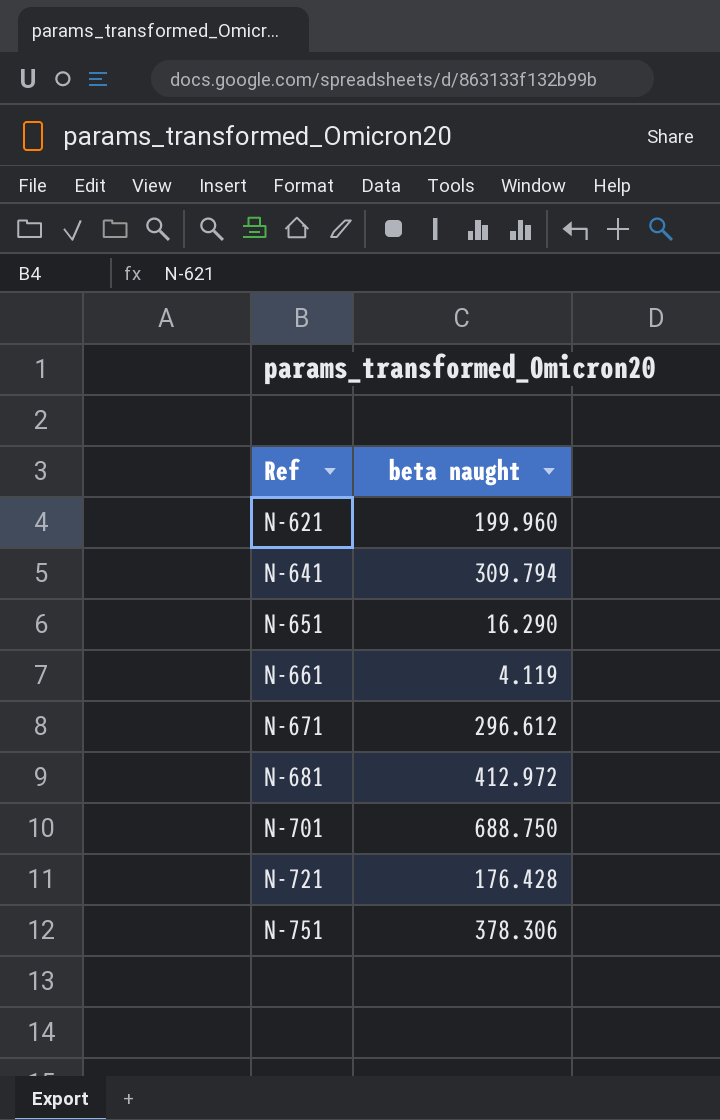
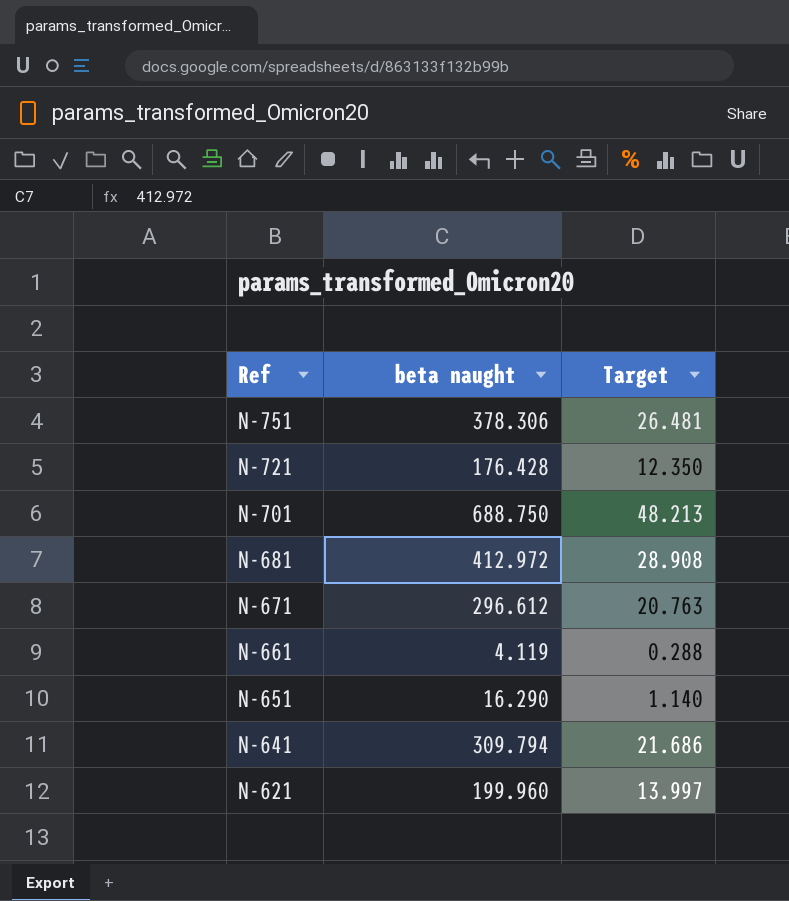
row order: Ref ascending -> Ref descending
column Target | formula: none -> [beta naught] * 0.07

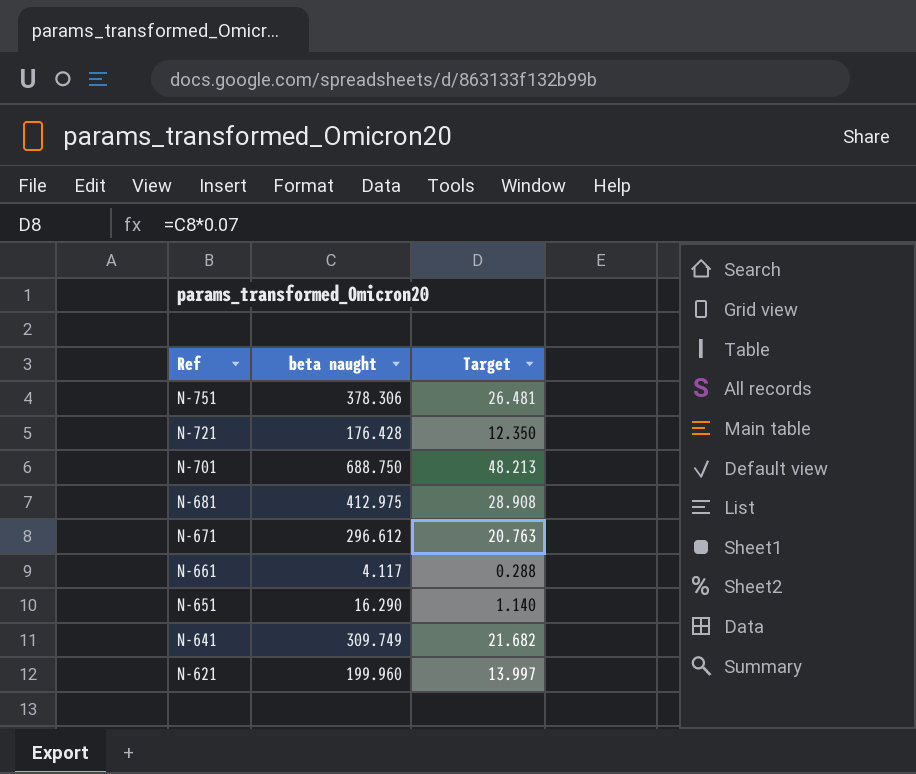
N-681 | beta naught: 412.972 -> 412.975
N-661 | beta naught: 4.119 -> 4.117
N-641 | beta naught: 309.794 -> 309.749
N-641 | Target: 21.686 -> 21.682

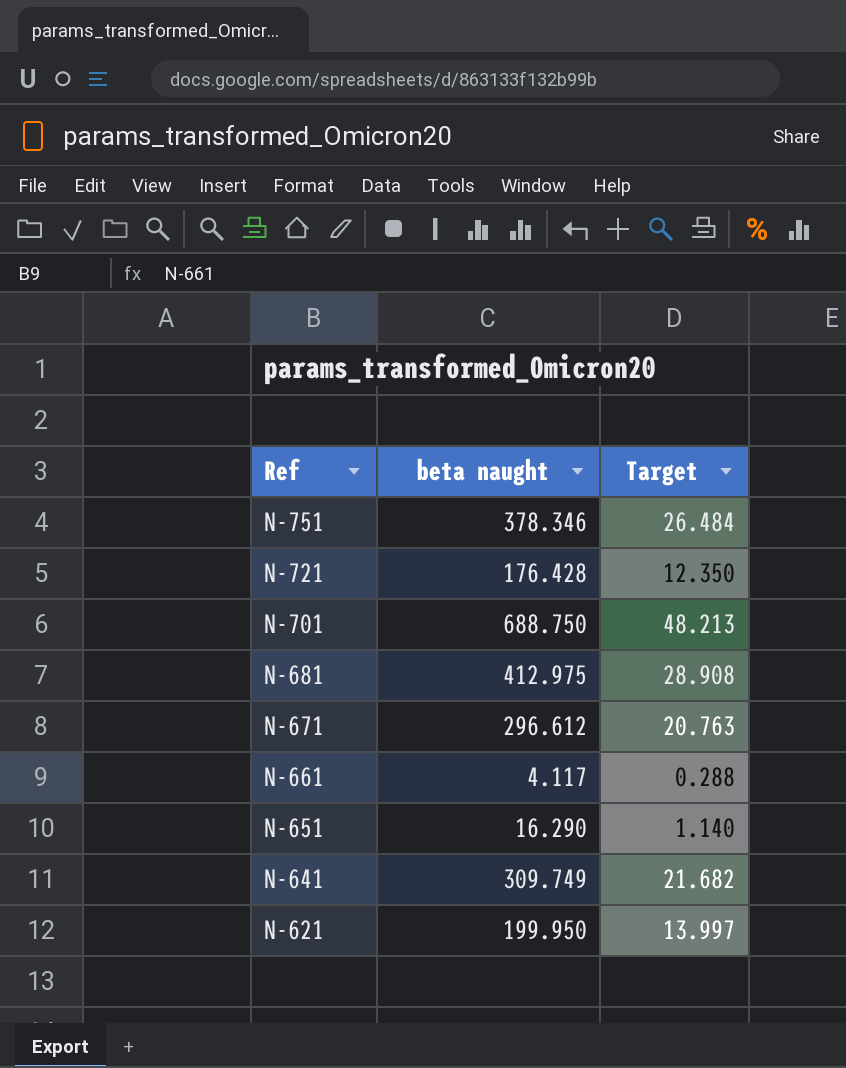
N-751 | beta naught: 378.306 -> 378.346
N-751 | Target: 26.481 -> 26.484
N-621 | beta naught: 199.960 -> 199.950

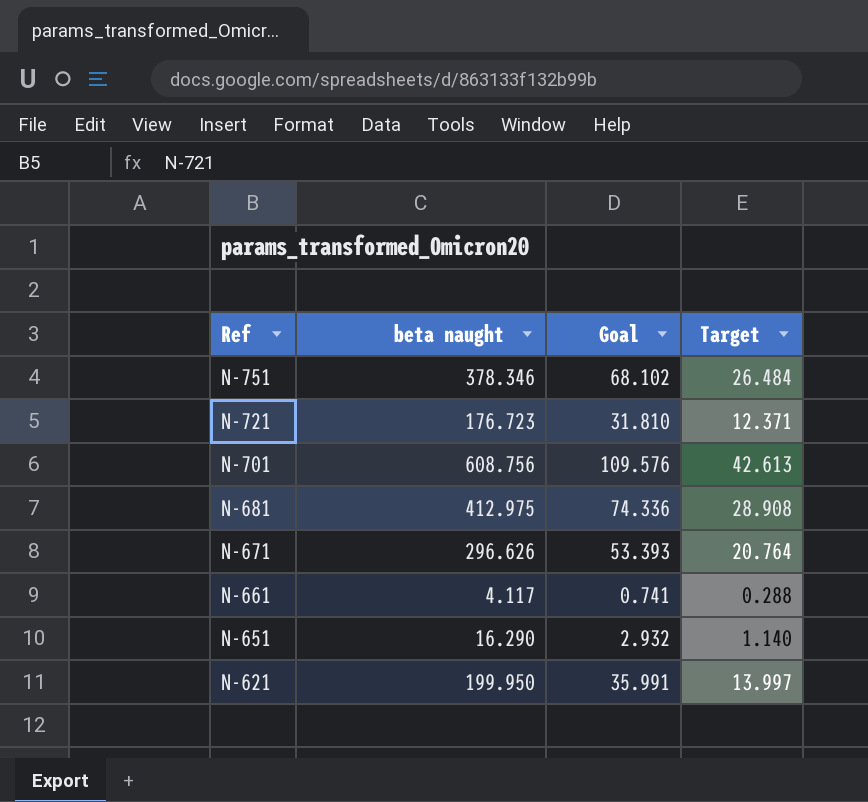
column Goal | formula: none -> [beta naught] * 0.18
row N-641: 309.749 | 21.682 -> none
N-721 | beta naught: 176.428 -> 176.723
N-721 | Target: 12.350 -> 12.371
N-701 | beta naught: 688.750 -> 608.756
N-701 | Target: 48.213 -> 42.613
N-671 | beta naught: 296.612 -> 296.626
N-671 | Target: 20.763 -> 20.764

